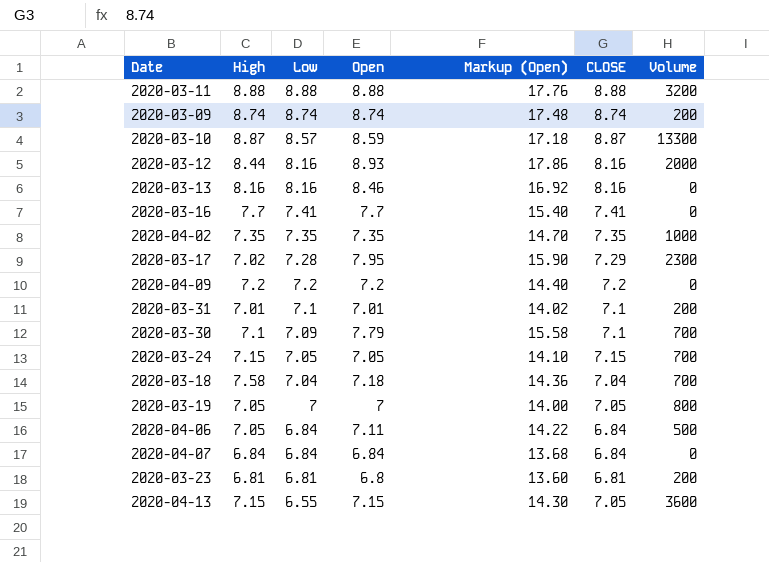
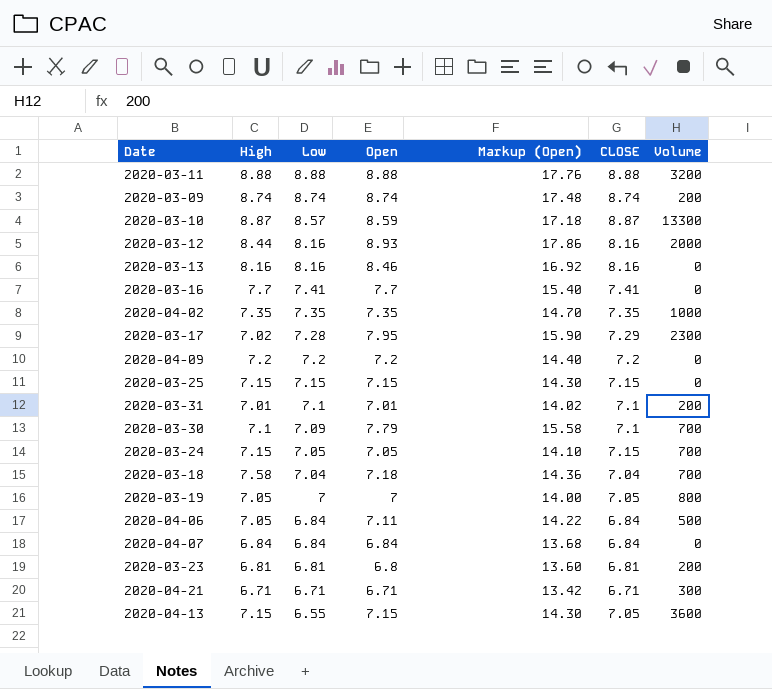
row 2020-03-25: none -> 7.15 | 7.15 | 7.15 | 14.30 | 7.15 | 0
row 2020-04-21: none -> 6.71 | 6.71 | 6.71 | 13.42 | 6.71 | 300

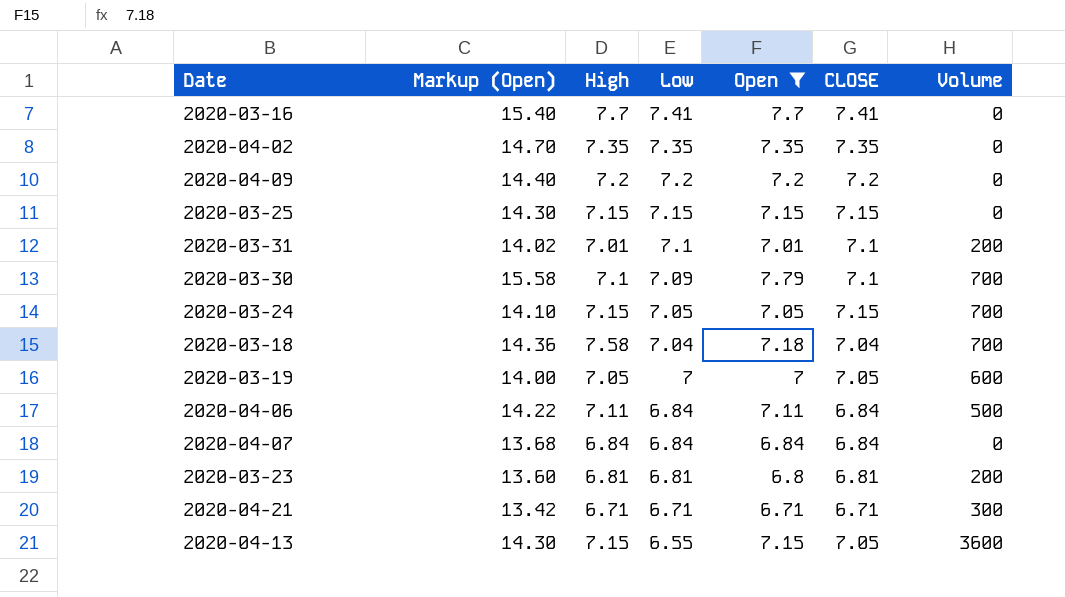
filter: none -> Open <= 7.79
column Markup (Open) | position: 5 -> 2
2020-04-02 | Volume: 1000 -> 0
2020-03-19 | Volume: 800 -> 600
2020-04-06 | High: 7.05 -> 7.11

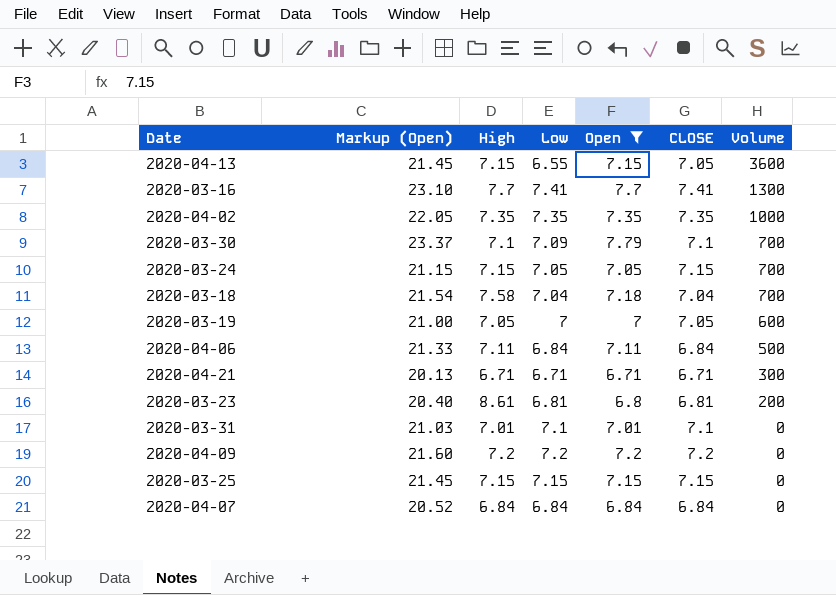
row order: Low descending -> Volume descending
column Markup (Open) | formula: [Open] * 2 -> [Open] * 3
2020-03-16 | Volume: 0 -> 1300
2020-04-02 | Volume: 0 -> 1000
2020-03-23 | High: 6.81 -> 8.61
2020-03-31 | Volume: 200 -> 0

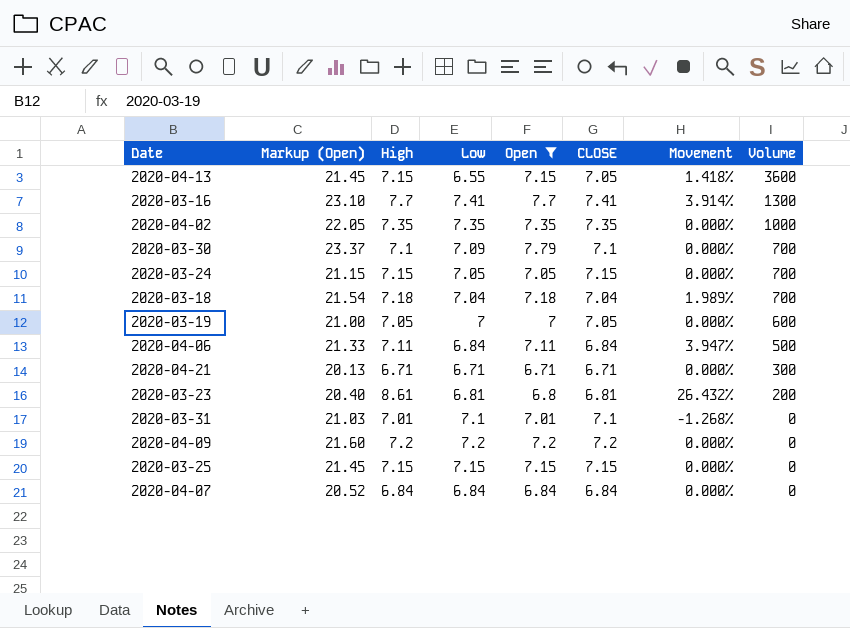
column Movement | formula: none -> ([High] - [CLOSE]) / [CLOSE]
2020-03-18 | High: 7.58 -> 7.18

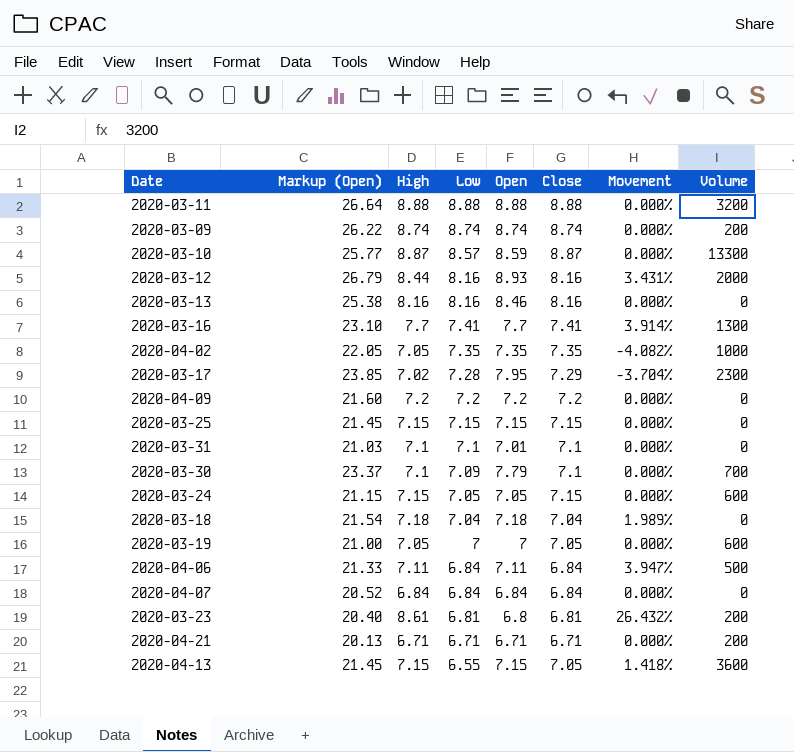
filter: Open <= 7.79 -> none
row order: Volume descending -> Low descending
column name: CLOSE -> Close
2020-04-02 | High: 7.35 -> 7.05
2020-04-02 | Movement: 0.000% -> -4.082%
2020-03-31 | High: 7.01 -> 7.1
2020-03-31 | Movement: -1.268% -> 0.000%
2020-03-24 | Volume: 700 -> 600
2020-03-18 | Volume: 700 -> 0
2020-04-21 | Volume: 300 -> 200

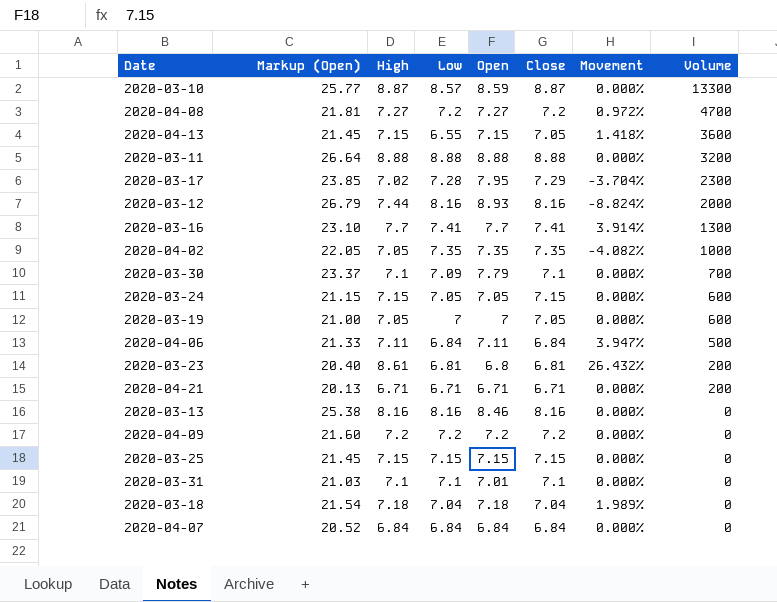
row order: Low descending -> Volume descending
row 2020-03-09: 26.22 | 8.74 | 8.74 | 8.74 | 8.74 | 0.000% | 200 -> none
row 2020-04-08: none -> 21.81 | 7.27 | 7.2 | 7.27 | 7.2 | 0.972% | 4700
2020-03-12 | High: 8.44 -> 7.44
2020-03-12 | Movement: 3.431% -> -8.824%

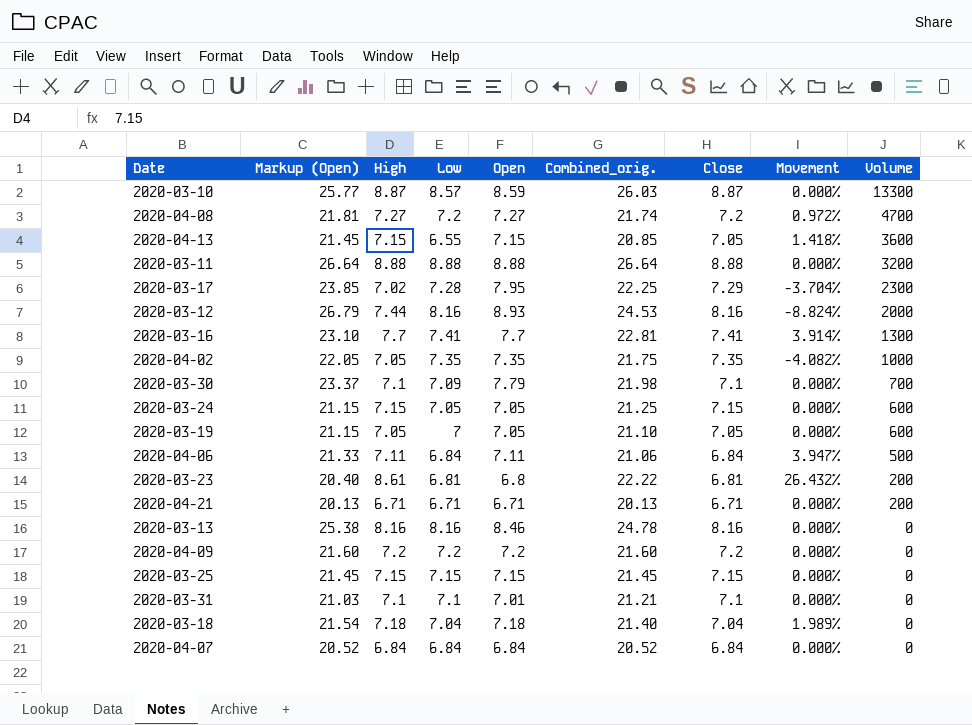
column Combined_orig. | formula: none -> [High] + [Low] + [Open]
2020-03-19 | Markup (Open): 21.00 -> 21.15
2020-03-19 | Open: 7 -> 7.05

